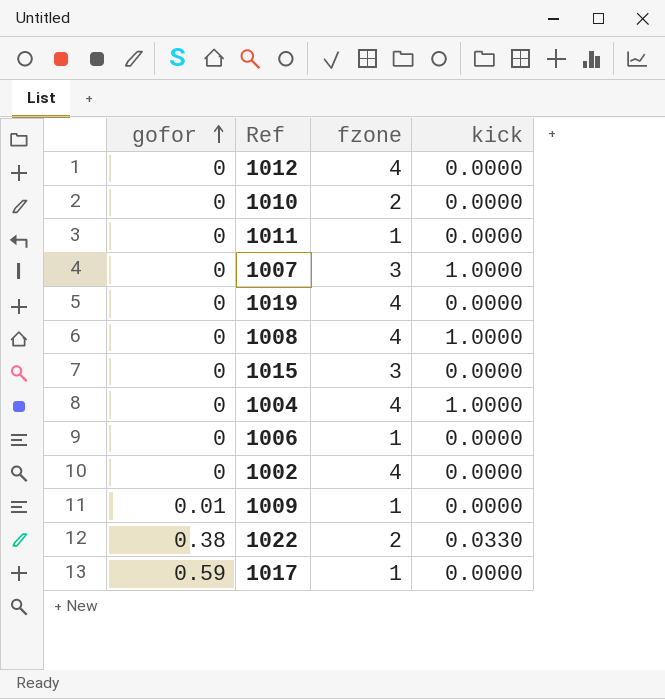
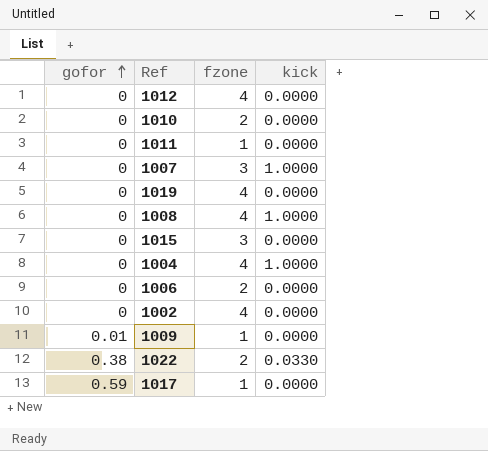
1006 | fzone: 1 -> 2

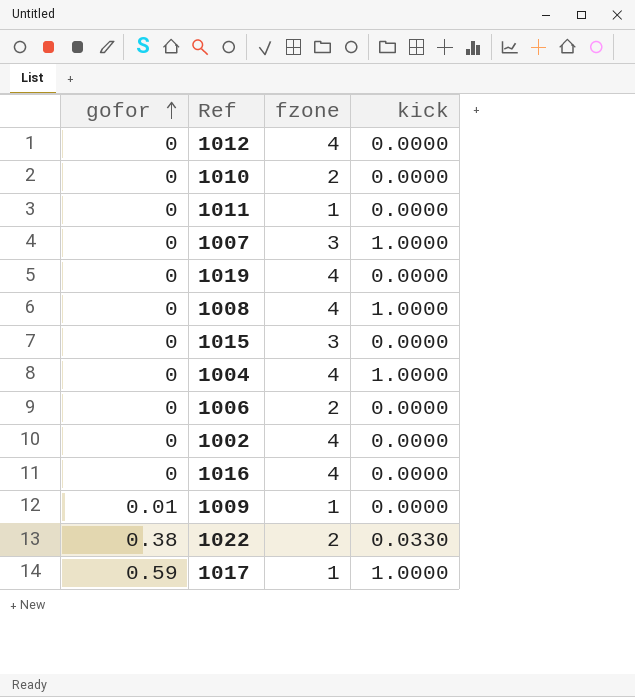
row 1016: none -> 0 | 4 | 0.0000
1017 | kick: 0.0000 -> 1.0000

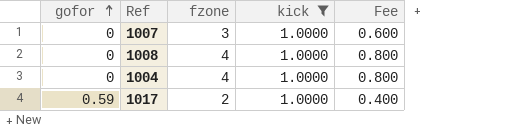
filter: none -> kick = 1.0000
column Fee | formula: none -> [fzone] * 0.2
1017 | fzone: 1 -> 2

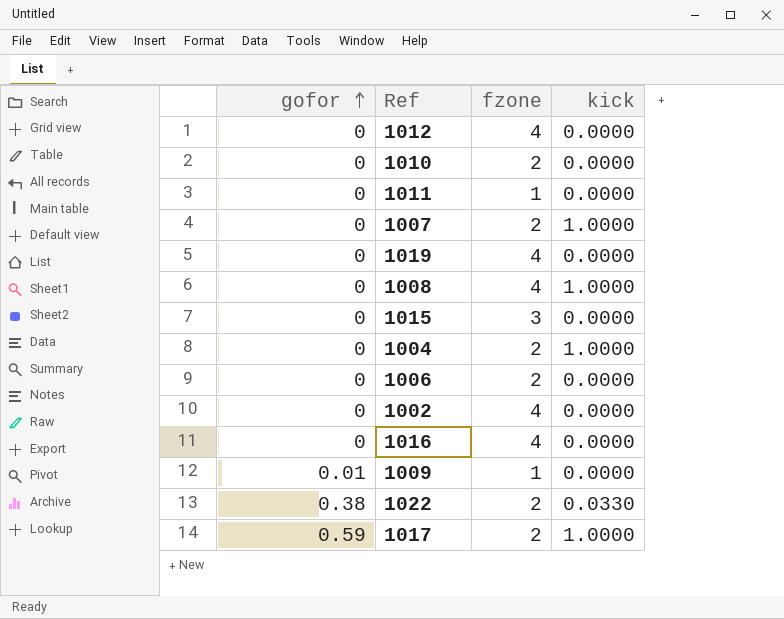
filter: kick = 1.0000 -> none
column Fee | formula: [fzone] * 0.2 -> none
1007 | fzone: 3 -> 2
1004 | fzone: 4 -> 2

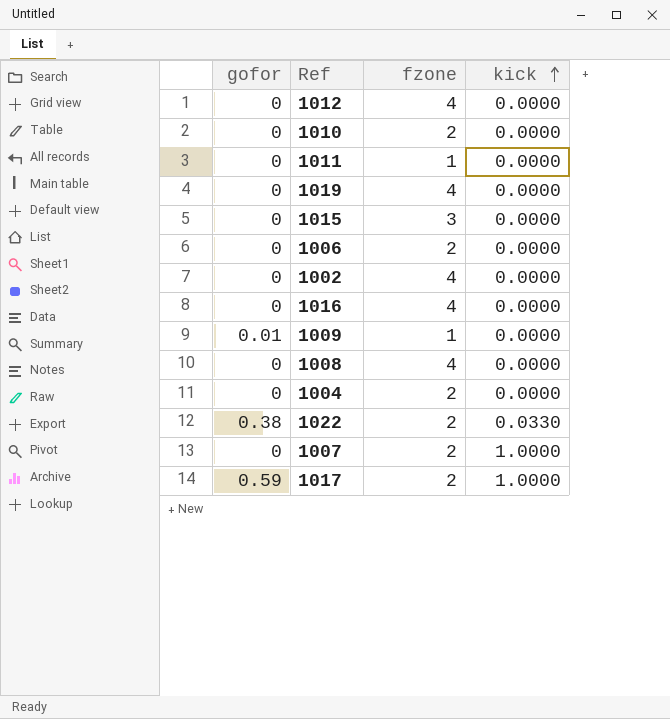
row order: gofor ascending -> kick ascending
1008 | kick: 1.0000 -> 0.0000
1004 | kick: 1.0000 -> 0.0000

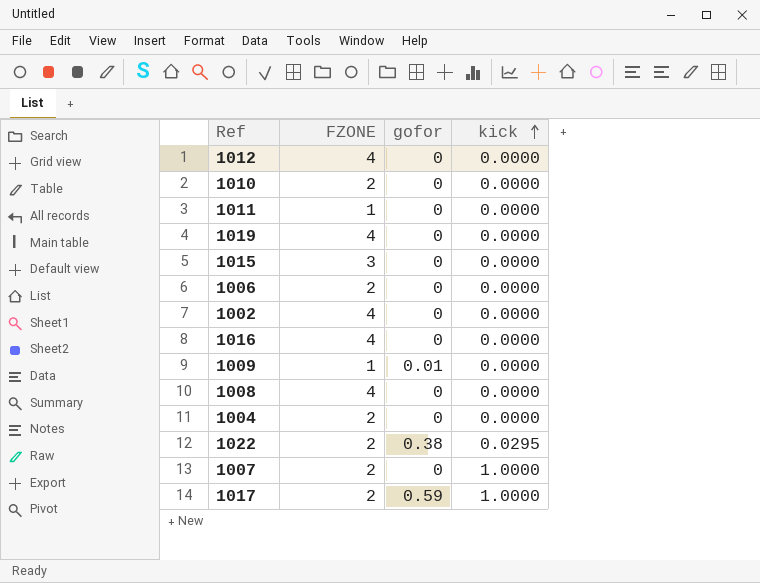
column name: fzone -> FZONE
column gofor | position: 1 -> 3
1022 | kick: 0.0330 -> 0.0295

